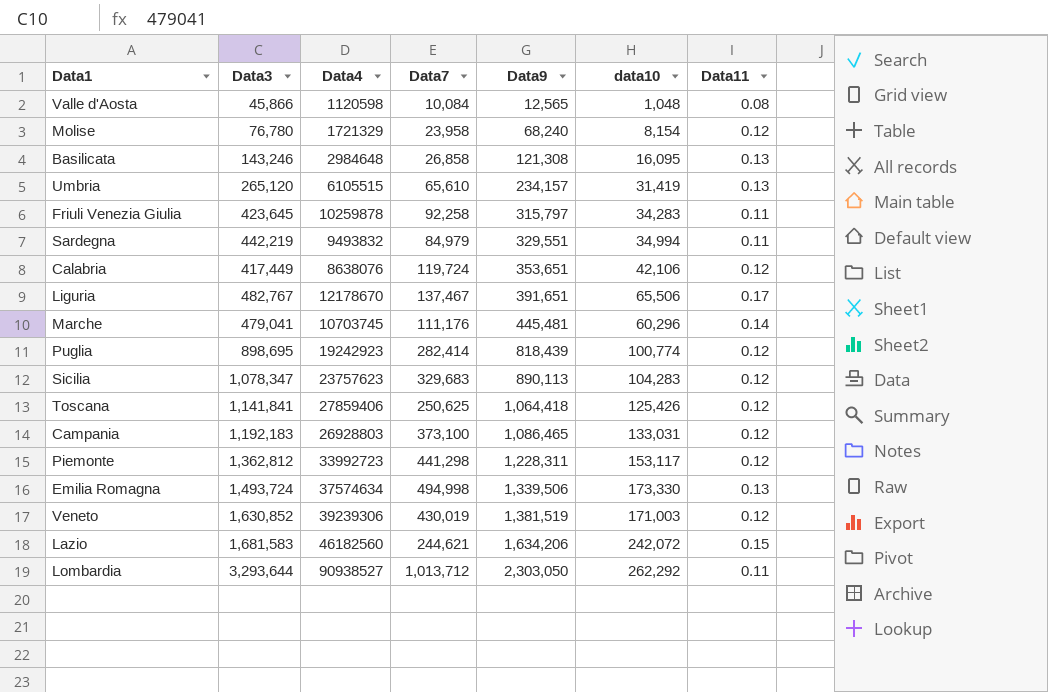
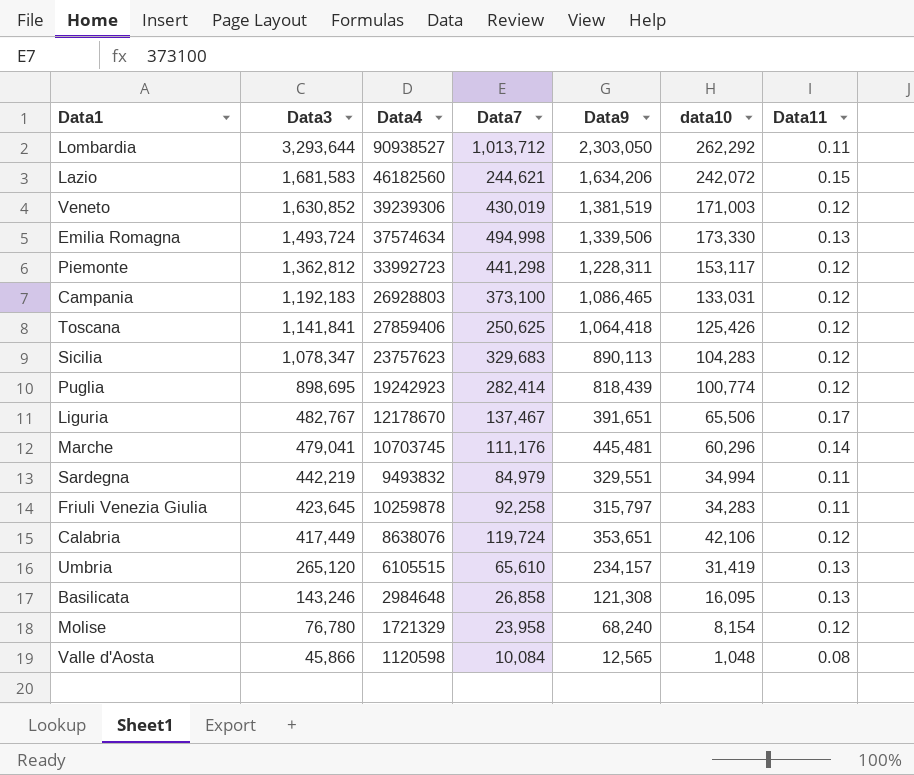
row order: Data9 ascending -> Data3 descending

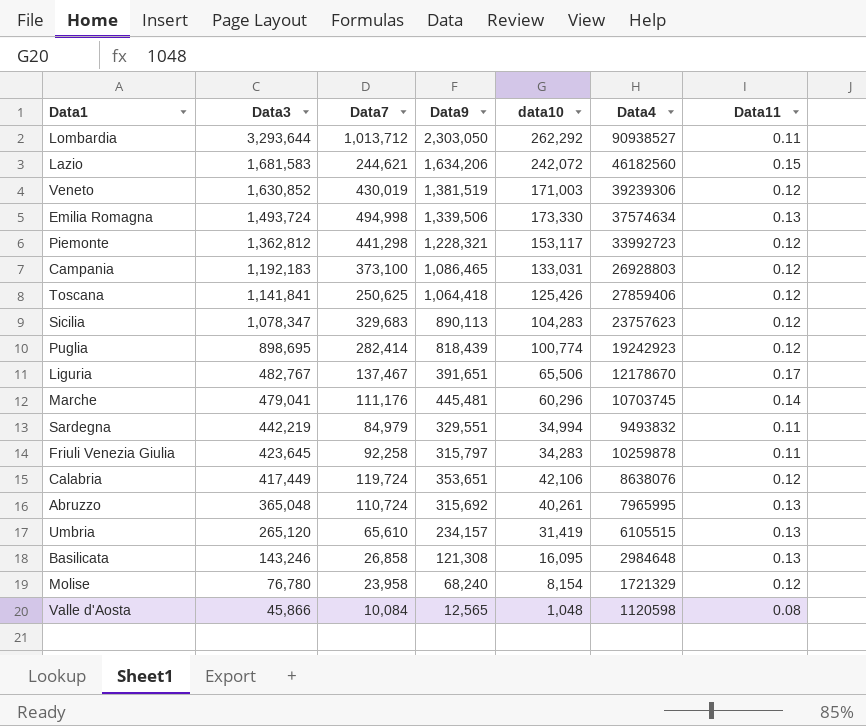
column Data4 | position: 3 -> 6
Piemonte | Data9: 1,228,311 -> 1,228,321
row Abruzzo: none -> 365,048 | 110,724 | 315,692 | 40,261 | 7965995 | 0.13

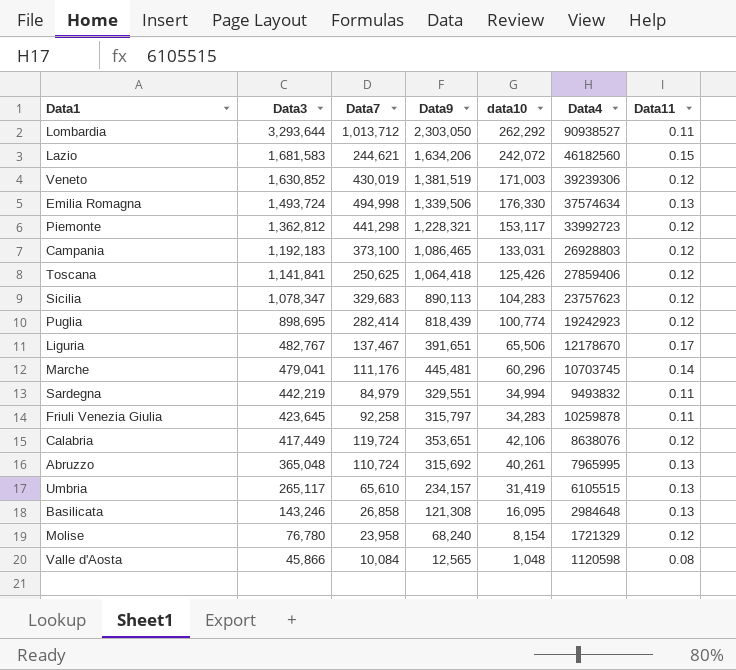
Emilia Romagna | data10: 173,330 -> 176,330
Umbria | Data3: 265,120 -> 265,117

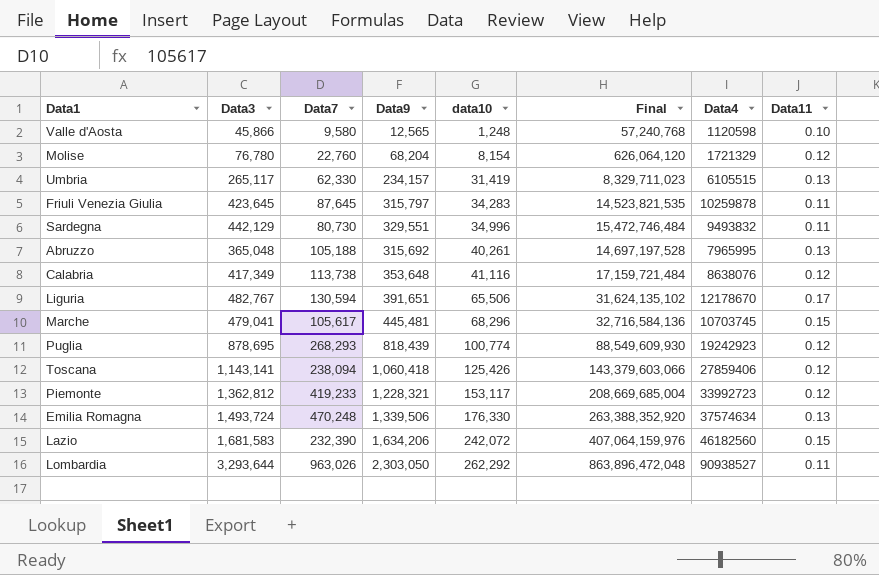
row order: Data3 descending -> data10 ascending
column Final | formula: none -> [Data3] * [data10]
row Veneto: 1,630,852 | 430,019 | 1,381,519 | 171,003 | 39239306 | 0.12 -> none
row Campania: 1,192,183 | 373,100 | 1,086,465 | 133,031 | 26928803 | 0.12 -> none
row Sicilia: 1,078,347 | 329,683 | 890,113 | 104,283 | 23757623 | 0.12 -> none
row Basilicata: 143,246 | 26,858 | 121,308 | 16,095 | 2984648 | 0.13 -> none
Valle d'Aosta | Data7: 10,084 -> 9,580
Valle d'Aosta | data10: 1,048 -> 1,248
Valle d'Aosta | Data11: 0.08 -> 0.10
Molise | Data7: 23,958 -> 22,760
Molise | Data9: 68,240 -> 68,204
Umbria | Data7: 65,610 -> 62,330
Friuli Venezia Giulia | Data7: 92,258 -> 87,645
Sardegna | Data3: 442,219 -> 442,129
Sardegna | Data7: 84,979 -> 80,730
Sardegna | data10: 34,994 -> 34,996
Abruzzo | Data7: 110,724 -> 105,188
Calabria | Data3: 417,449 -> 417,349
Calabria | Data7: 119,724 -> 113,738
Calabria | Data9: 353,651 -> 353,648
Calabria | data10: 42,106 -> 41,116
Liguria | Data7: 137,467 -> 130,594
Marche | Data7: 111,176 -> 105,617
Marche | data10: 60,296 -> 68,296
Marche | Data11: 0.14 -> 0.15
Puglia | Data3: 898,695 -> 878,695
Puglia | Data7: 282,414 -> 268,293
Toscana | Data3: 1,141,841 -> 1,143,141
Toscana | Data7: 250,625 -> 238,094
Toscana | Data9: 1,064,418 -> 1,060,418
Piemonte | Data7: 441,298 -> 419,233
Emilia Romagna | Data7: 494,998 -> 470,248
Lazio | Data7: 244,621 -> 232,390
Lombardia | Data7: 1,013,712 -> 963,026

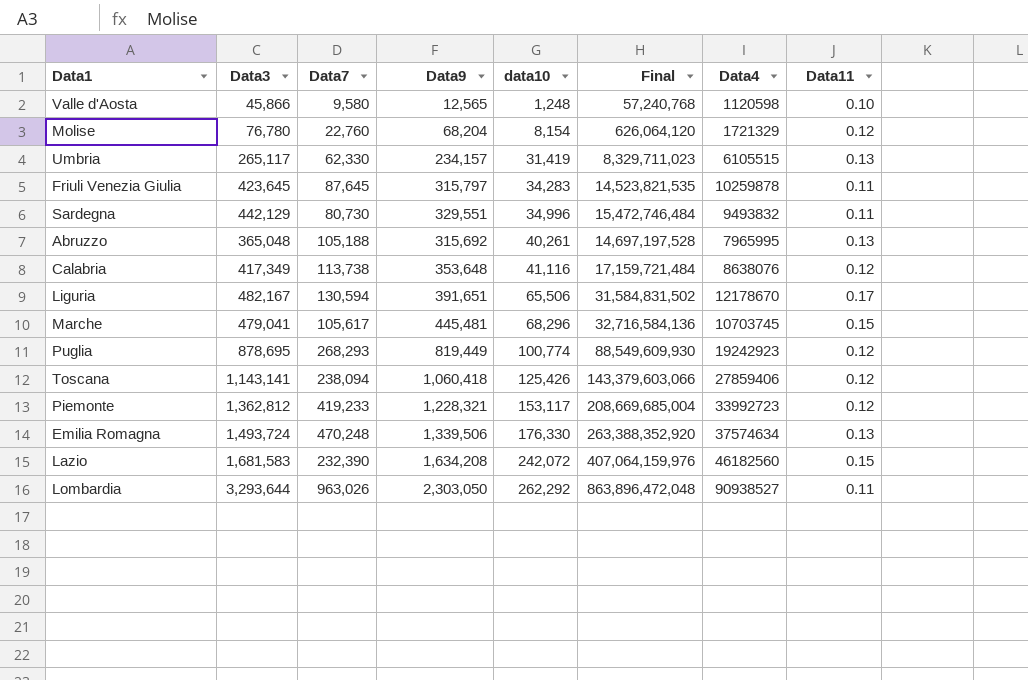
Liguria | Data3: 482,767 -> 482,167
Liguria | Final: 31,624,135,102 -> 31,584,831,502
Puglia | Data9: 818,439 -> 819,449
Lazio | Data9: 1,634,206 -> 1,634,208

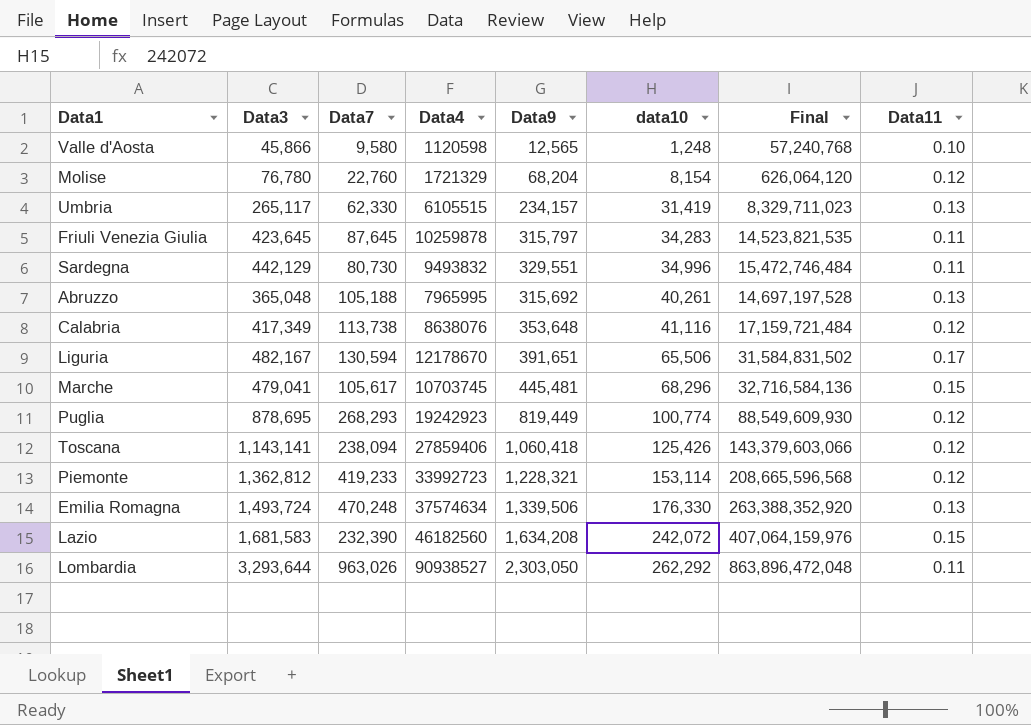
column Data4 | position: 7 -> 4
Piemonte | data10: 153,117 -> 153,114
Piemonte | Final: 208,669,685,004 -> 208,665,596,568

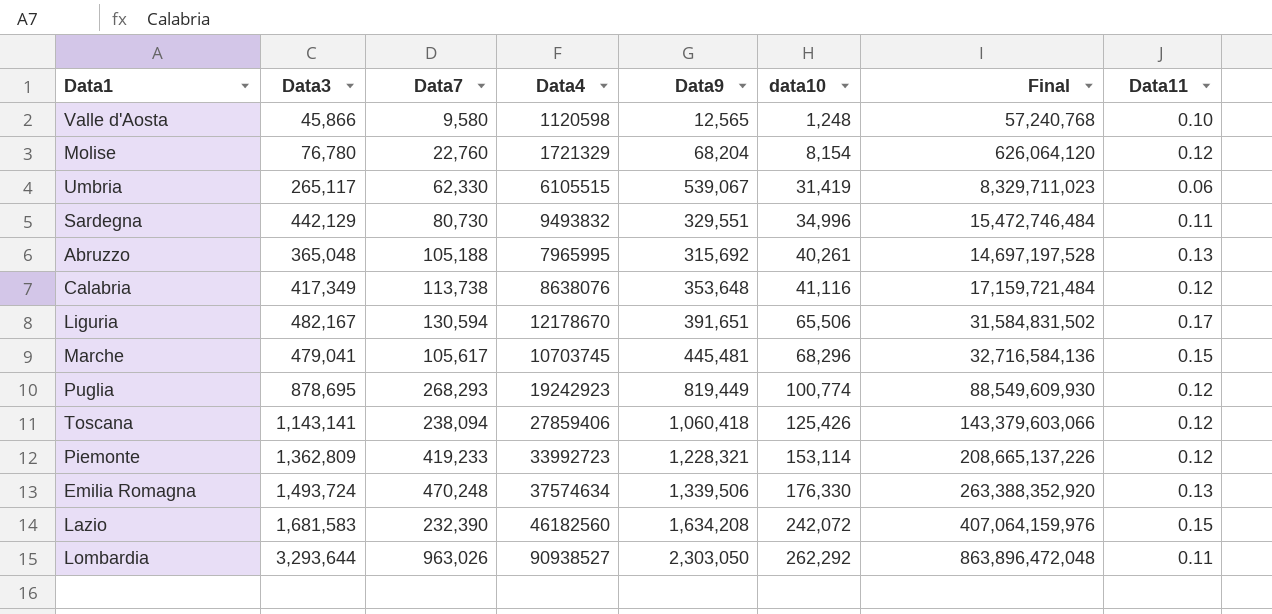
row Friuli Venezia Giulia: 423,645 | 87,645 | 10259878 | 315,797 | 34,283 | 14,523,821,535 | 0.11 -> none
Umbria | Data9: 234,157 -> 539,067
Umbria | Data11: 0.13 -> 0.06
Piemonte | Data3: 1,362,812 -> 1,362,809
Piemonte | Final: 208,665,596,568 -> 208,665,137,226

